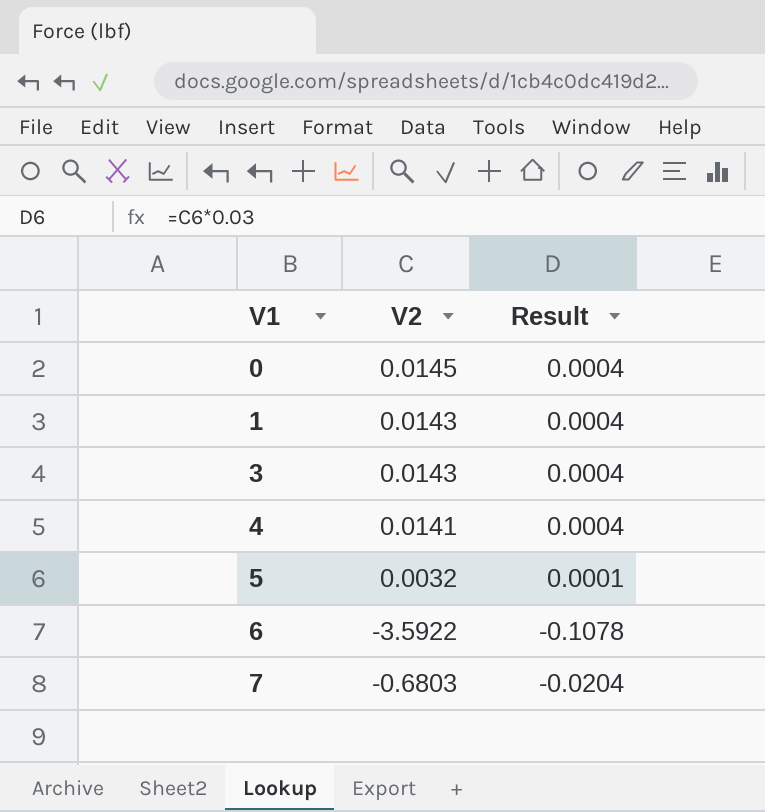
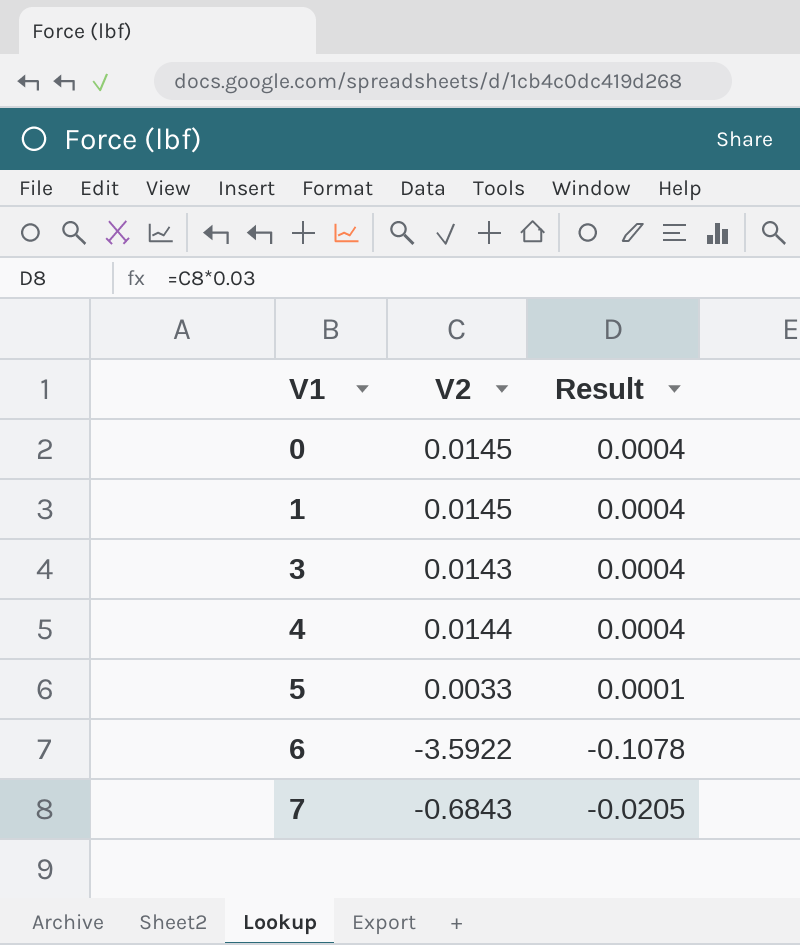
1 | V2: 0.0143 -> 0.0145
4 | V2: 0.0141 -> 0.0144
5 | V2: 0.0032 -> 0.0033
7 | V2: -0.6803 -> -0.6843
7 | Result: -0.0204 -> -0.0205

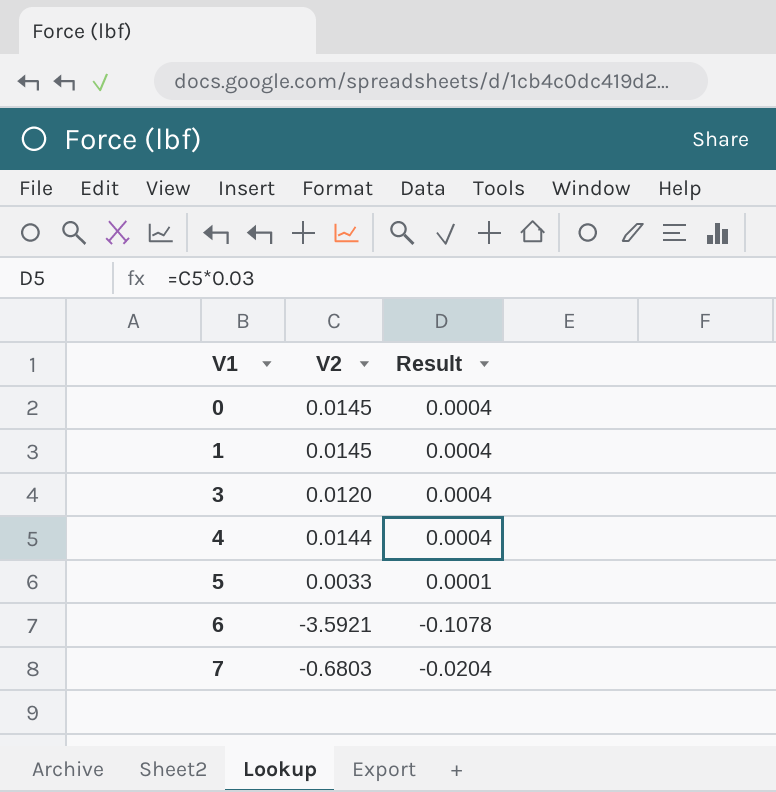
3 | V2: 0.0143 -> 0.0120
6 | V2: -3.5922 -> -3.5921
7 | V2: -0.6843 -> -0.6803
7 | Result: -0.0205 -> -0.0204

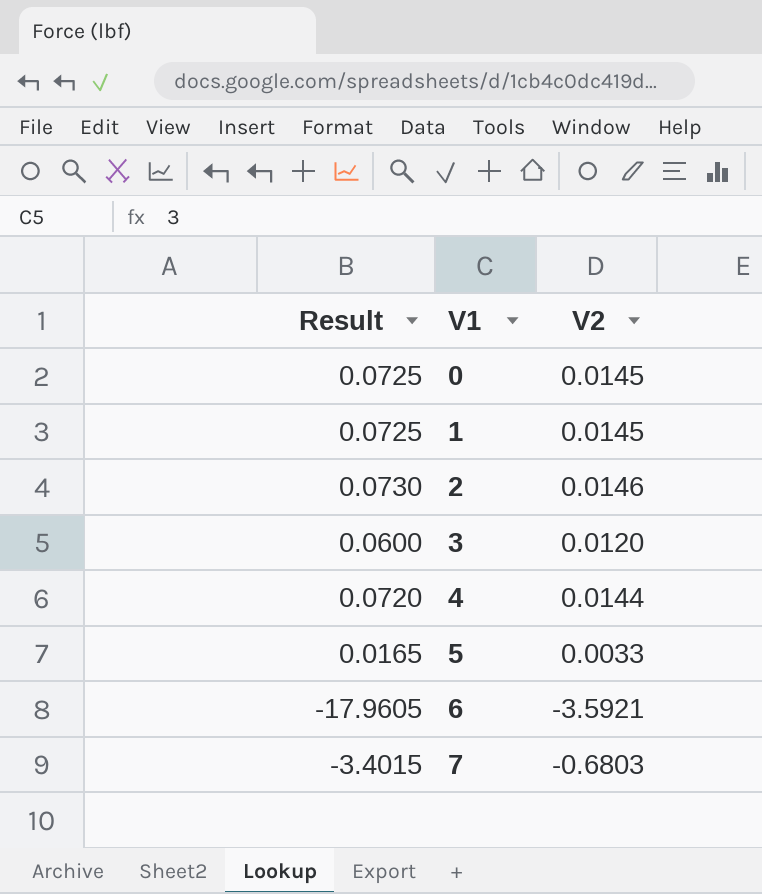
column Result | formula: [V2] * 0.03 -> [V2] * 5
column Result | position: 3 -> 1
row 2: none -> 0.0730 | 0.0146

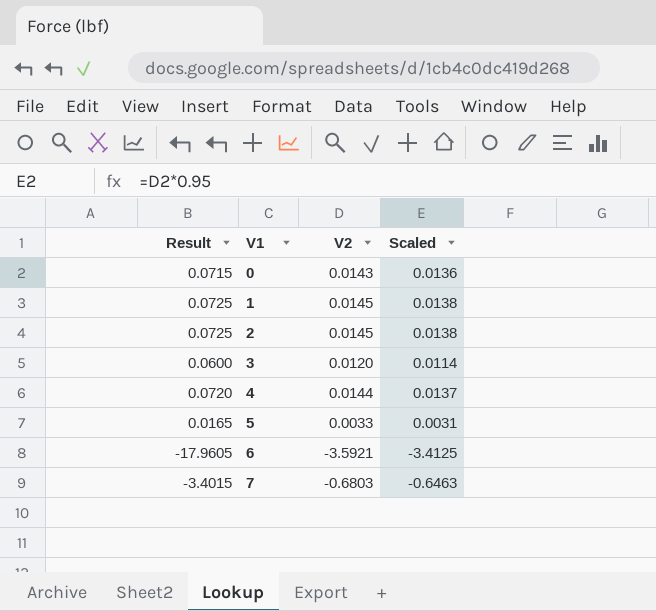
column Scaled | formula: none -> [V2] * 0.95
0 | Result: 0.0725 -> 0.0715
0 | V2: 0.0145 -> 0.0143
2 | Result: 0.0730 -> 0.0725
2 | V2: 0.0146 -> 0.0145

